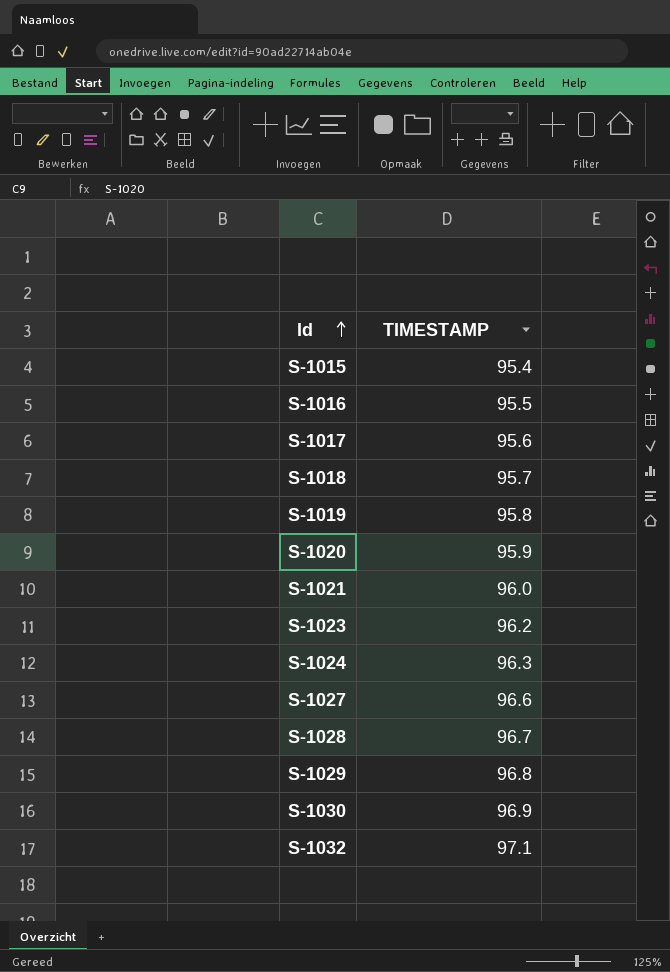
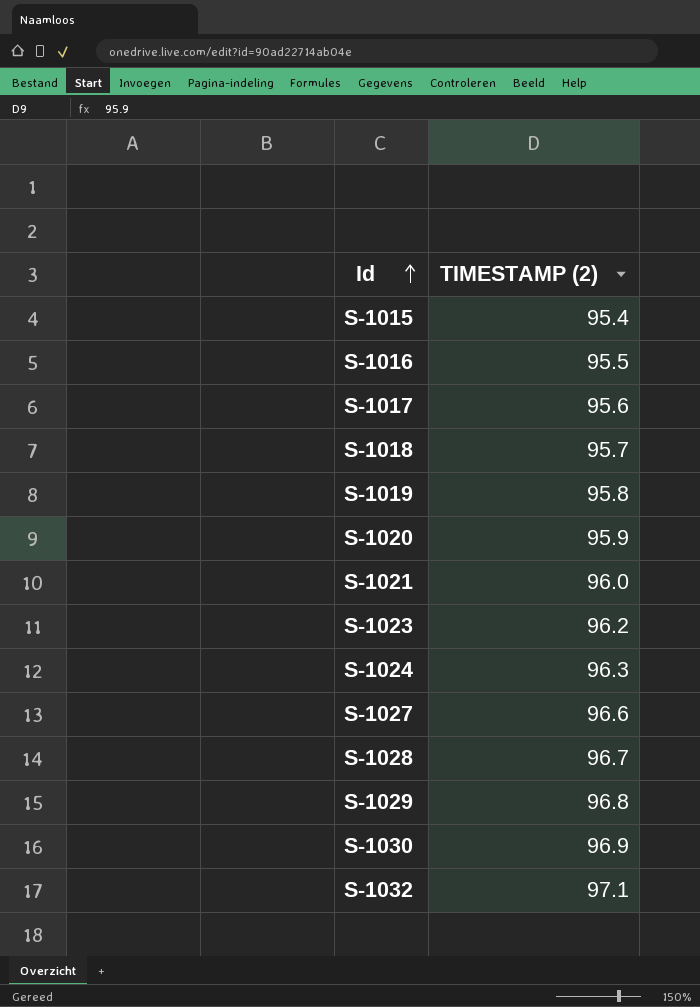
column name: TIMESTAMP -> TIMESTAMP (2)

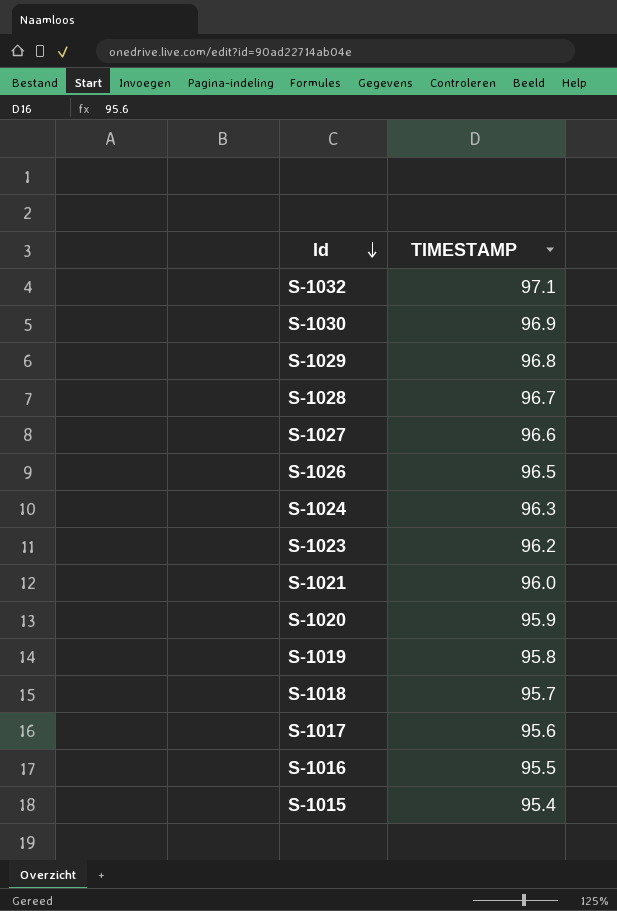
row order: Id ascending -> Id descending
column name: TIMESTAMP (2) -> TIMESTAMP
row S-1026: none -> 96.5

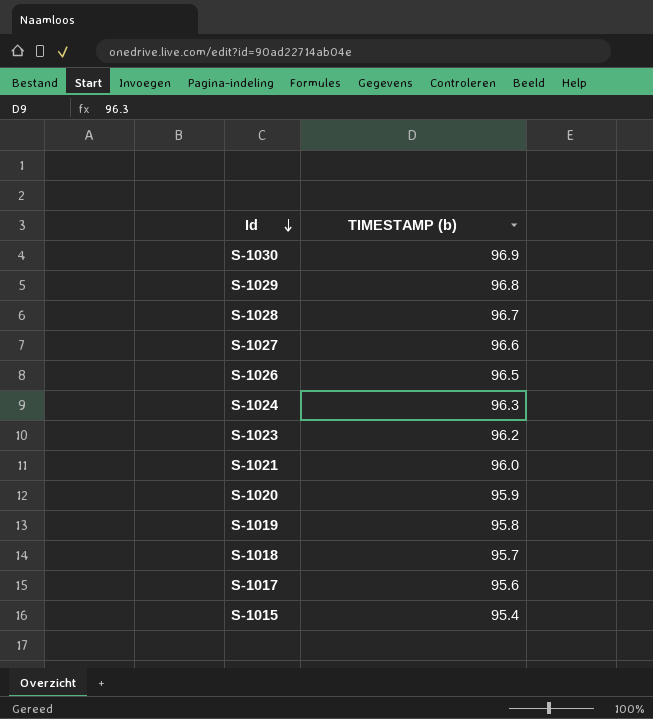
column name: TIMESTAMP -> TIMESTAMP (b)
row S-1032: 97.1 -> none
row S-1016: 95.5 -> none

